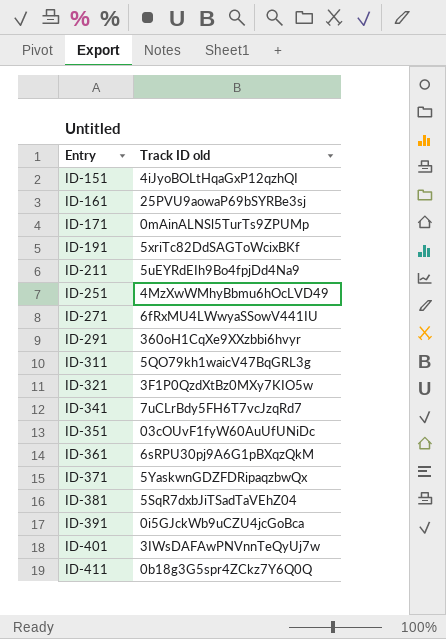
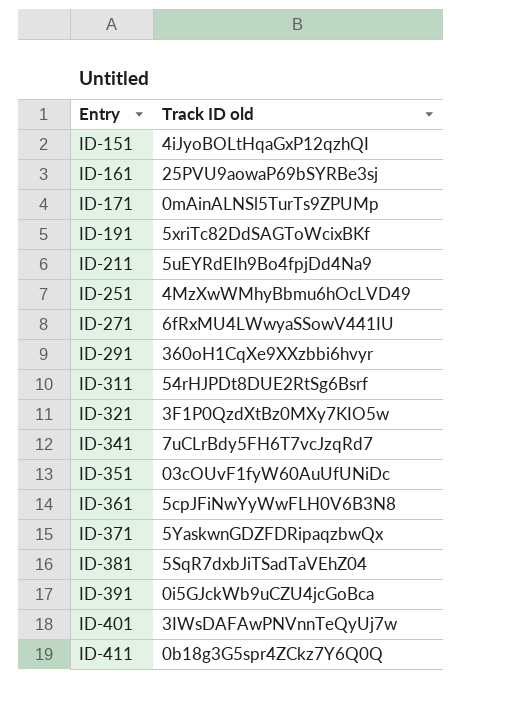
ID-311 | Track ID old: 5QO79kh1waicV47BqGRL3g -> 54rHJPDt8DUE2RtSg6Bsrf
ID-361 | Track ID old: 6sRPU30pj9A6G1pBXqzQkM -> 5cpJFiNwYyWwFLH0V6B3N8

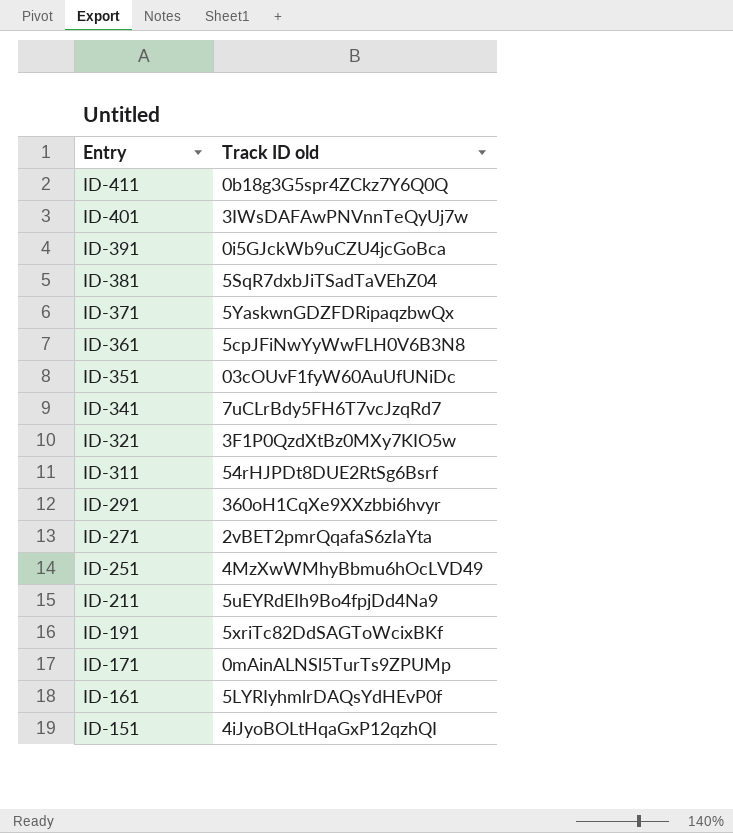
row order: Entry ascending -> Entry descending
ID-271 | Track ID old: 6fRxMU4LWwyaSSowV441IU -> 2vBET2pmrQqafaS6zIaYta
ID-161 | Track ID old: 25PVU9aowaP69bSYRBe3sj -> 5LYRIyhmlrDAQsYdHEvP0f

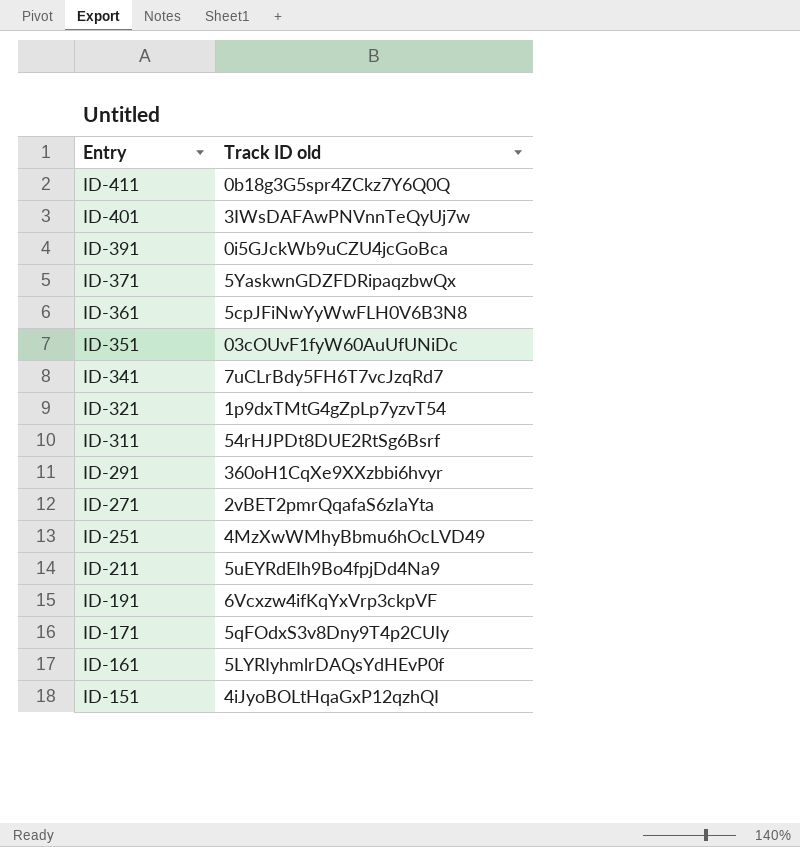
row ID-381: 5SqR7dxbJiTSadTaVEhZ04 -> none
ID-321 | Track ID old: 3F1P0QzdXtBz0MXy7KIO5w -> 1p9dxTMtG4gZpLp7yzvT54
ID-191 | Track ID old: 5xriTc82DdSAGToWcixBKf -> 6Vcxzw4ifKqYxVrp3ckpVF
ID-171 | Track ID old: 0mAinALNSl5TurTs9ZPUMp -> 5qFOdxS3v8Dny9T4p2CUIy

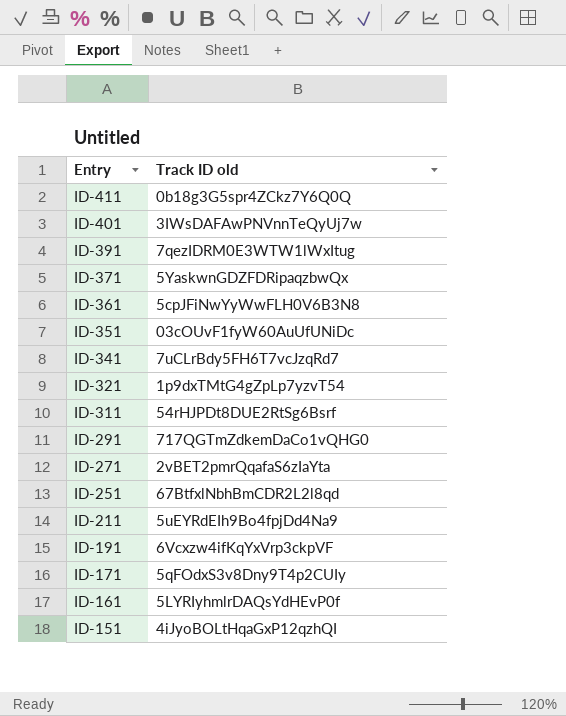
ID-391 | Track ID old: 0i5GJckWb9uCZU4jcGoBca -> 7qezIDRM0E3WTW1lWxItug
ID-291 | Track ID old: 360oH1CqXe9XXzbbi6hvyr -> 717QGTmZdkemDaCo1vQHG0
ID-251 | Track ID old: 4MzXwWMhyBbmu6hOcLVD49 -> 67BtfxlNbhBmCDR2L2l8qd

